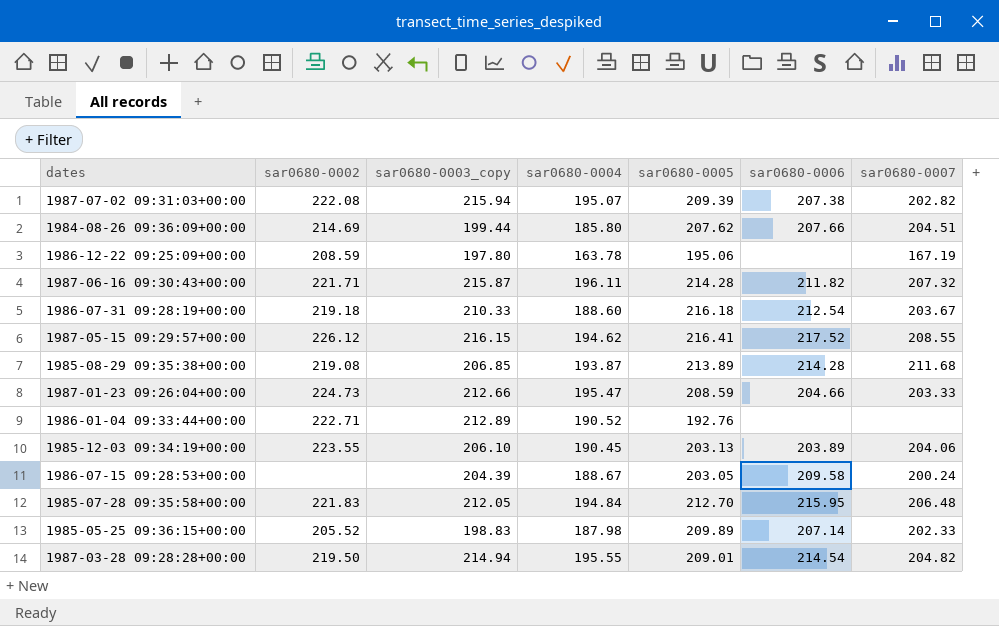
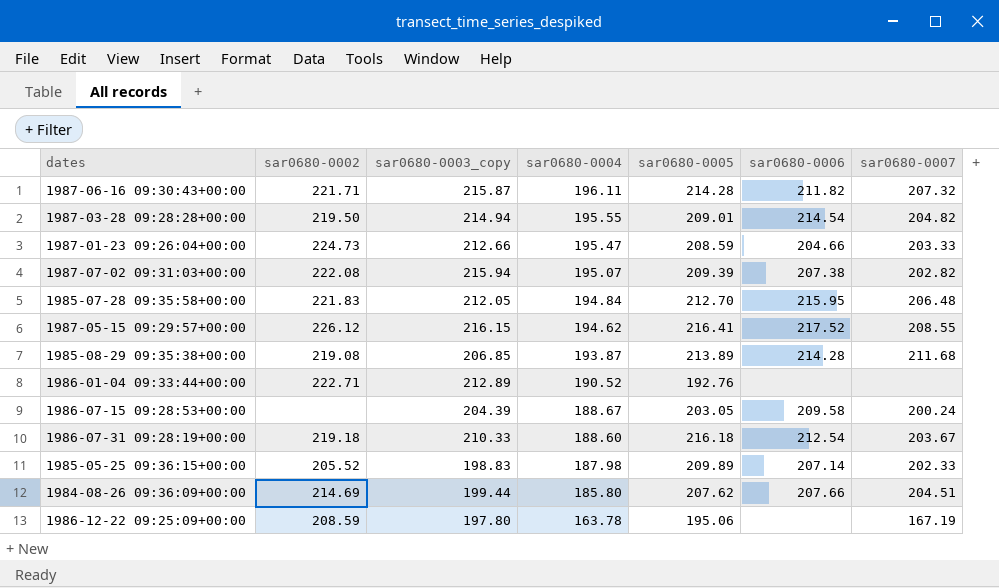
row order: none -> sar0680-0004 descending
row 1985-12-03 09:34:19+00:00: 223.55 | 206.10 | 190.45 | 203.13 | 203.89 | 204.06 -> none

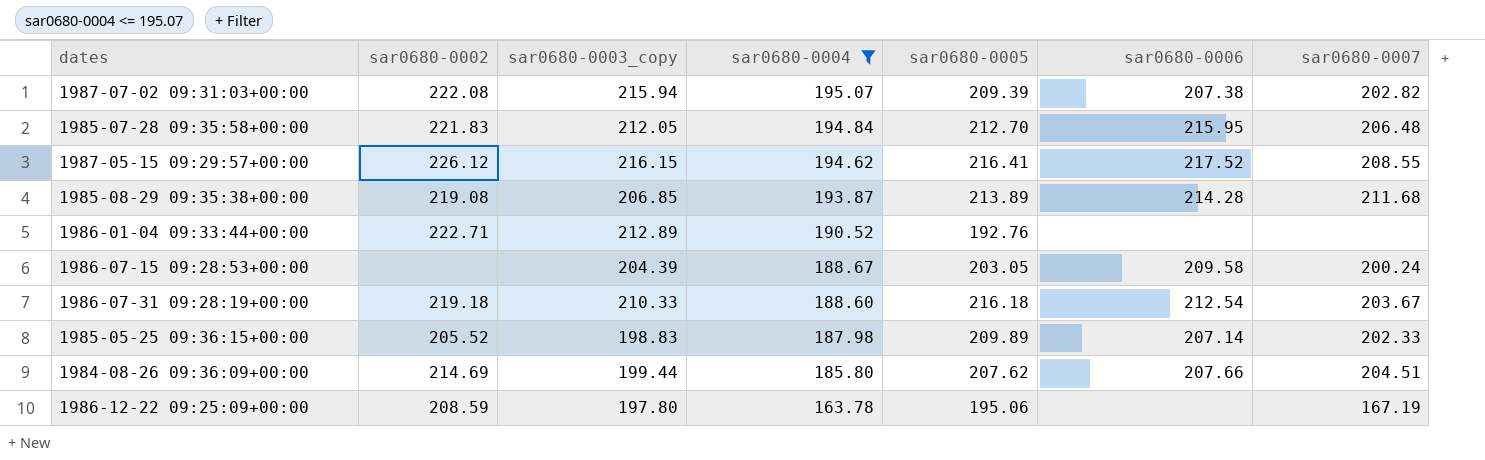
filter: none -> sar0680-0004 <= 195.07

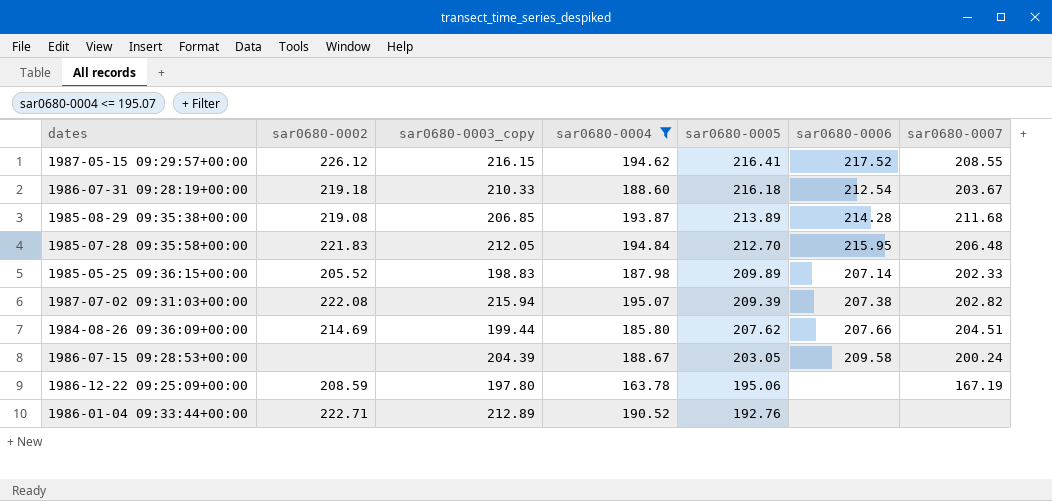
row order: sar0680-0004 descending -> sar0680-0005 descending

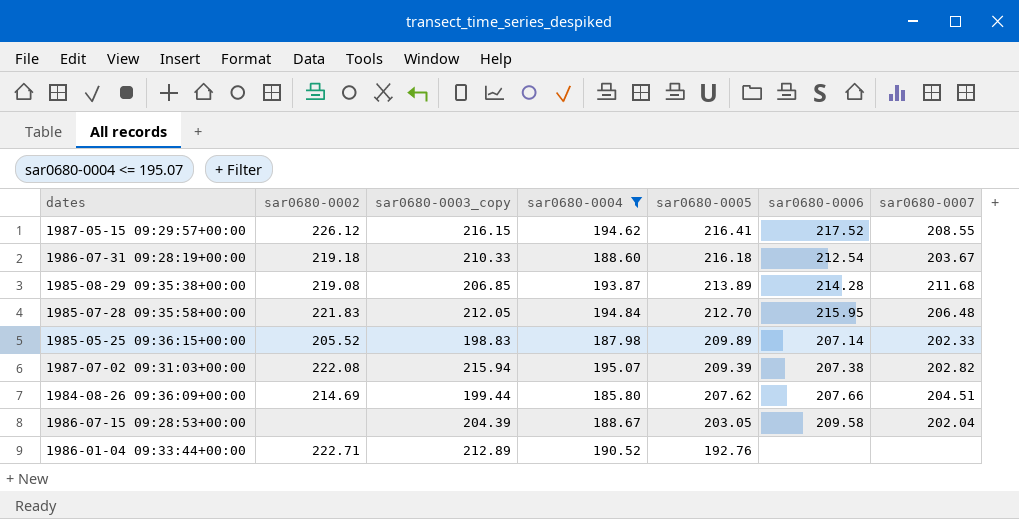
row 1986-12-22 09:25:09+00:00: 208.59 | 197.80 | 163.78 | 195.06 | none | 167.19 -> none
1986-07-15 09:28:53+00:00 | sar0680-0007: 200.24 -> 202.04

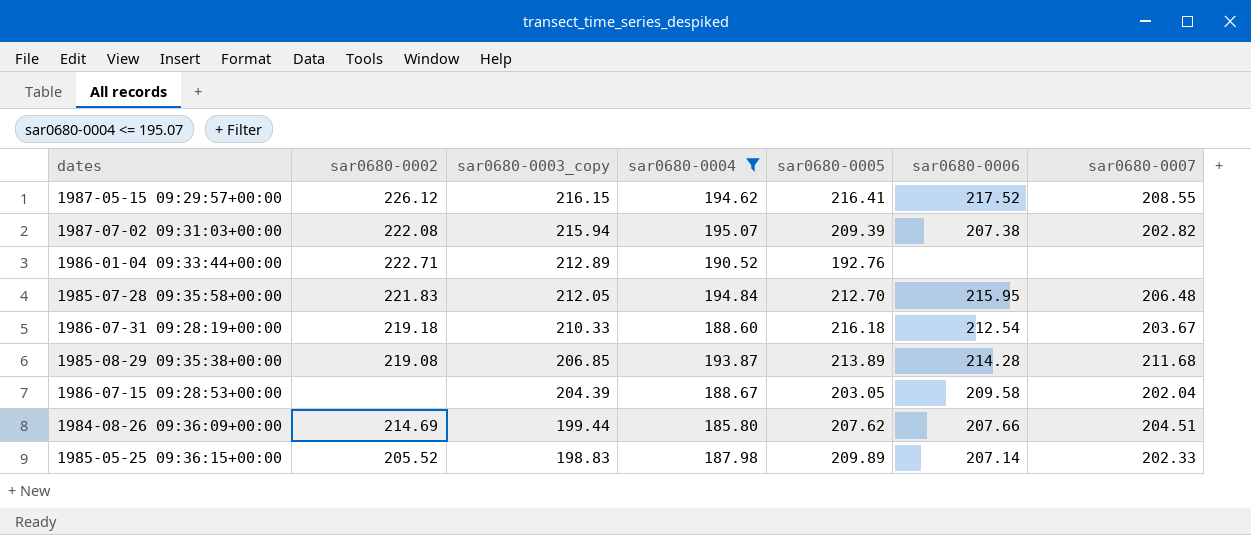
row order: sar0680-0005 descending -> sar0680-0003_copy descending

